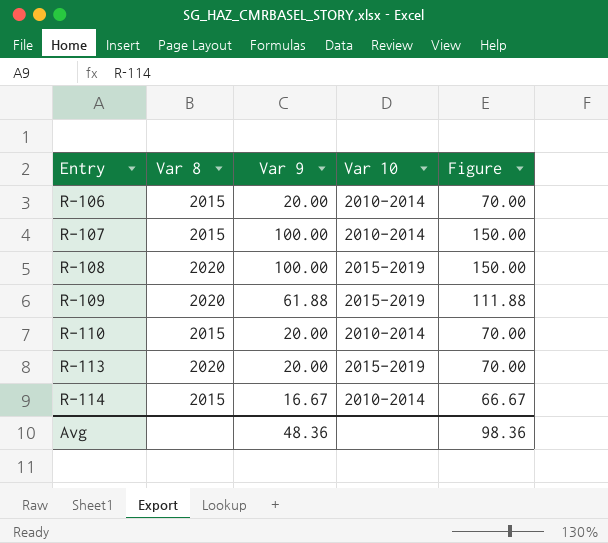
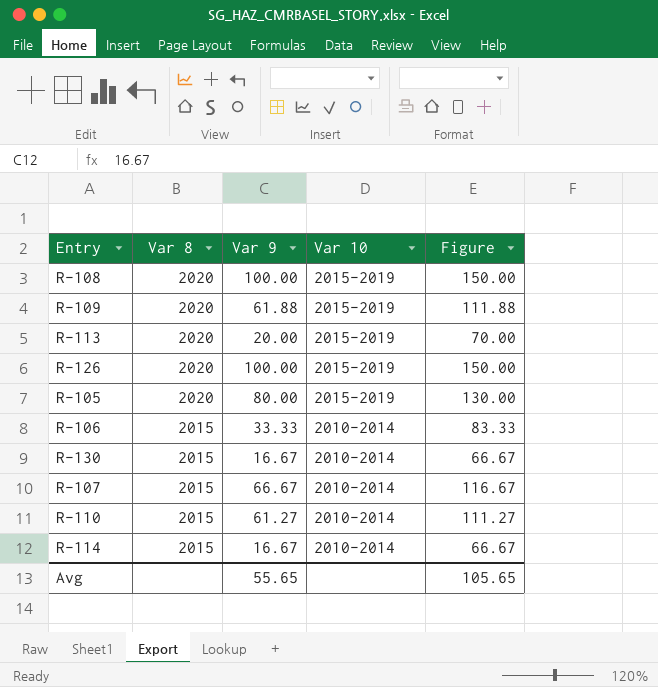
row order: Entry ascending -> Var 8 descending
row R-126: none -> 2020 | 100.00 | 2015-2019 | 150.00
row R-105: none -> 2020 | 80.00 | 2015-2019 | 130.00
R-106 | Var 9: 20.00 -> 33.33
R-106 | Figure: 70.00 -> 83.33
row R-130: none -> 2015 | 16.67 | 2010-2014 | 66.67
R-107 | Var 9: 100.00 -> 66.67
R-107 | Figure: 150.00 -> 116.67
R-110 | Var 9: 20.00 -> 61.27
R-110 | Figure: 70.00 -> 111.27
Avg | Var 9: 48.36 -> 55.65
Avg | Figure: 98.36 -> 105.65

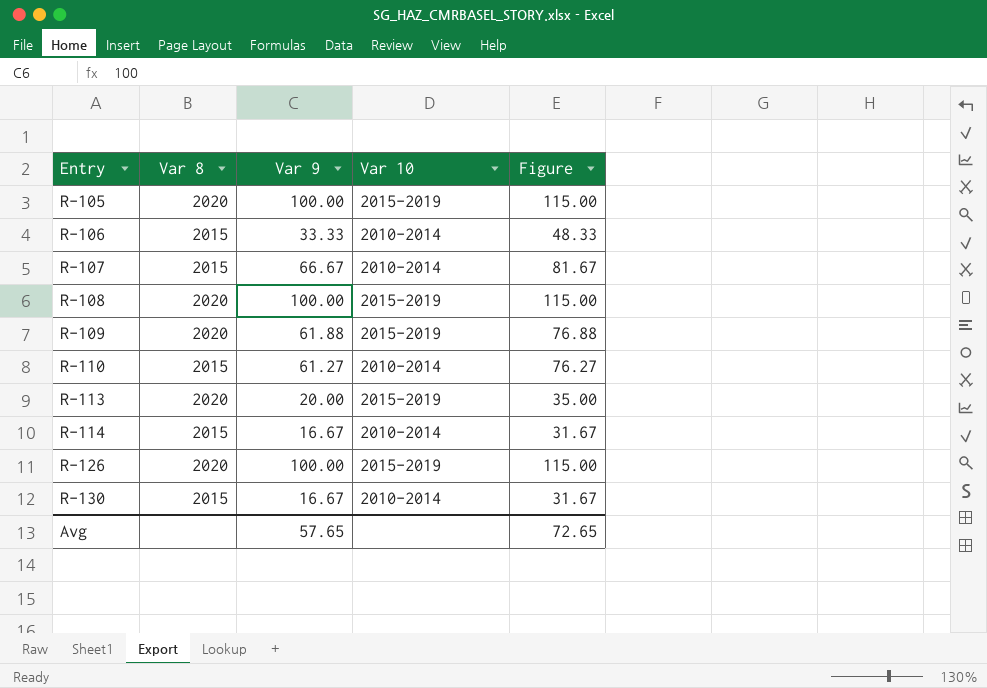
row order: Var 8 descending -> Entry ascending
column Figure | formula: [Var 9] + 50 -> [Var 9] + 15
R-105 | Var 9: 80.00 -> 100.00
Avg | Var 9: 55.65 -> 57.65
Avg | Figure: 105.65 -> 72.65

